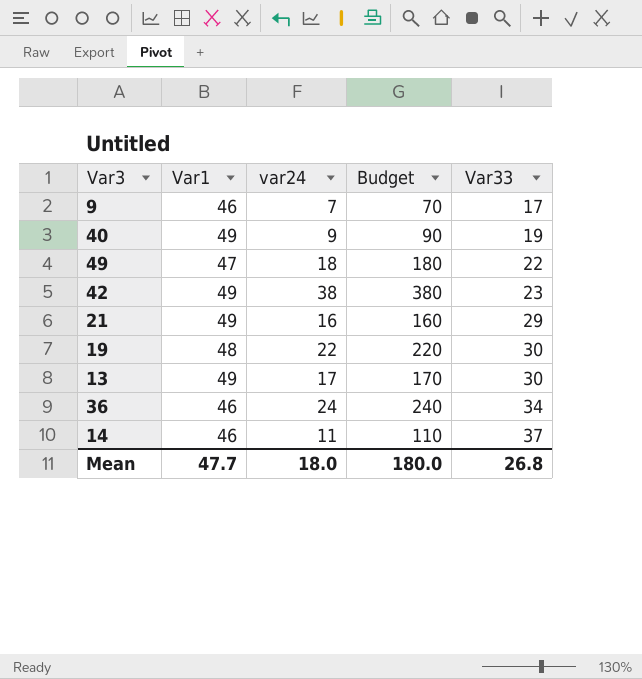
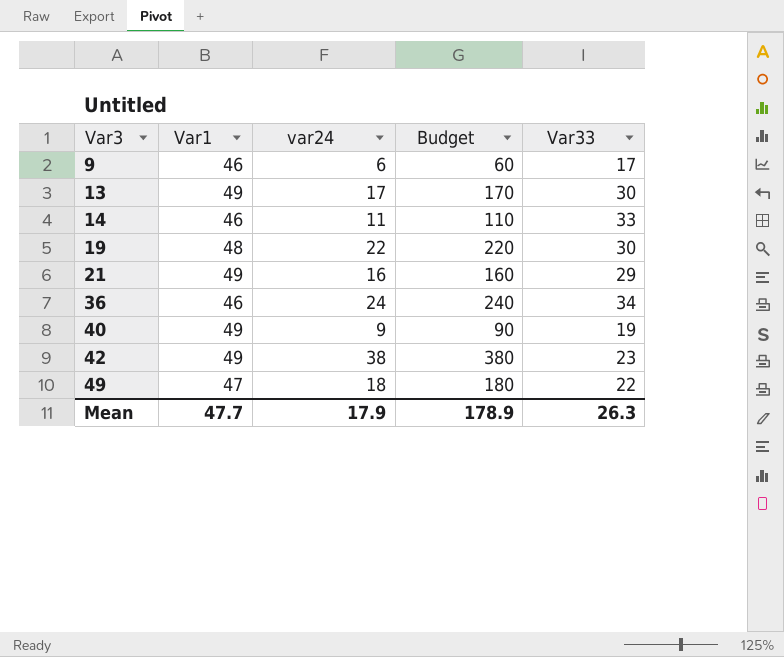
row order: Var33 ascending -> Var3 ascending
9 | var24: 7 -> 6
9 | Budget: 70 -> 60
14 | Var33: 37 -> 33
Mean | var24: 18.0 -> 17.9
Mean | Budget: 180.0 -> 178.9
Mean | Var33: 26.8 -> 26.3

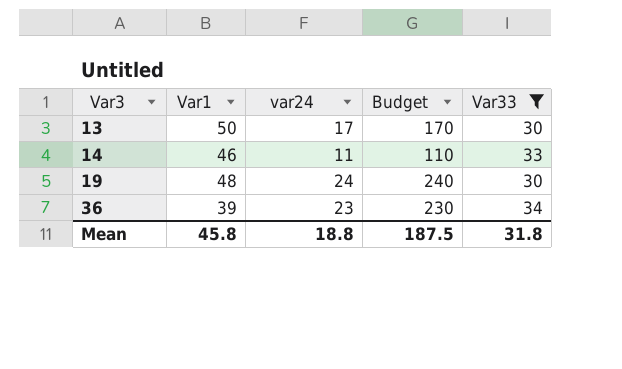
filter: none -> Var33 >= 30
13 | Var1: 49 -> 50
19 | var24: 22 -> 24
19 | Budget: 220 -> 240
36 | Var1: 46 -> 39
36 | var24: 24 -> 23
36 | Budget: 240 -> 230
Mean | Var1: 47.7 -> 45.8
Mean | var24: 17.9 -> 18.8
Mean | Budget: 178.9 -> 187.5
Mean | Var33: 26.3 -> 31.8

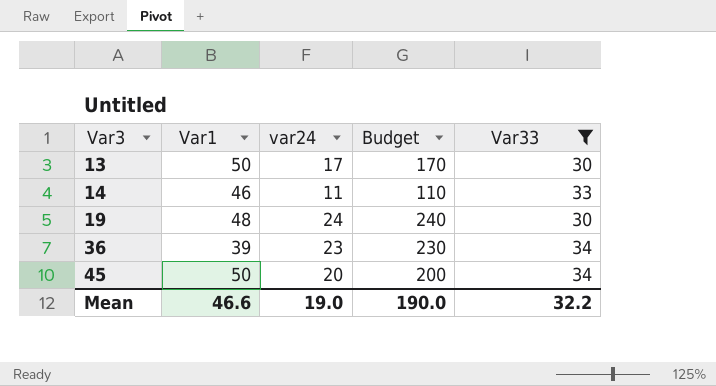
row 45: none -> 50 | 20 | 200 | 34
Mean | Var1: 45.8 -> 46.6
Mean | var24: 18.8 -> 19.0
Mean | Budget: 187.5 -> 190.0
Mean | Var33: 31.8 -> 32.2

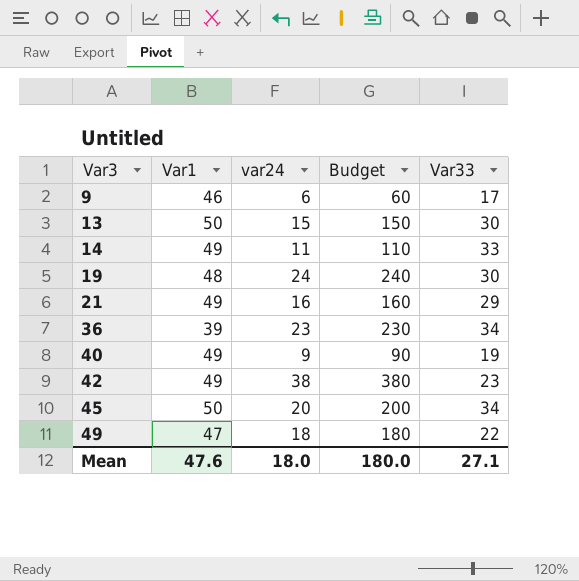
filter: Var33 >= 30 -> none
13 | var24: 17 -> 15
13 | Budget: 170 -> 150
14 | Var1: 46 -> 49
Mean | Var1: 46.6 -> 47.6
Mean | var24: 19.0 -> 18.0
Mean | Budget: 190.0 -> 180.0
Mean | Var33: 32.2 -> 27.1

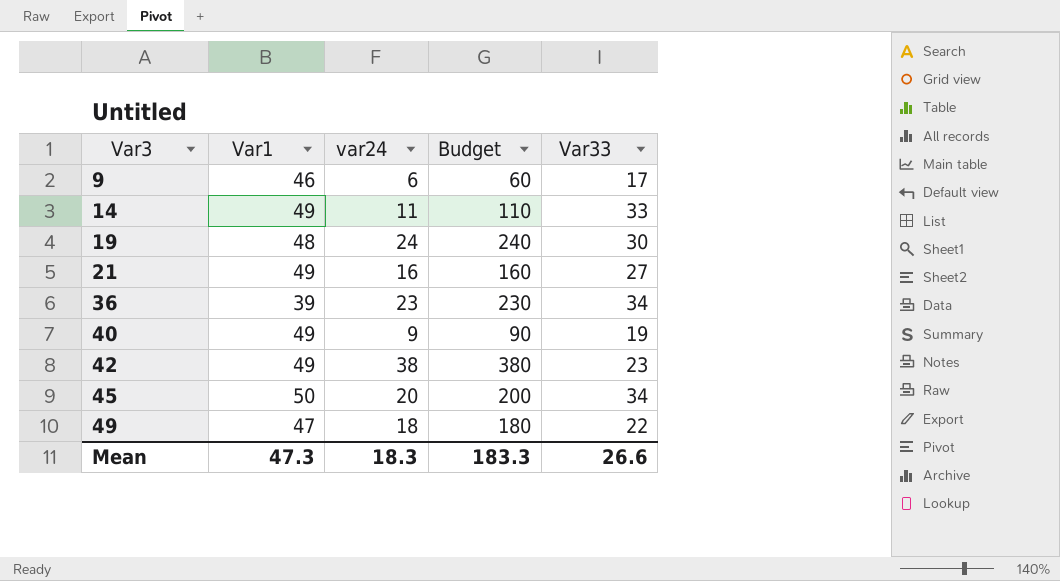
row 13: 50 | 15 | 150 | 30 -> none
21 | Var33: 29 -> 27
Mean | Var1: 47.6 -> 47.3
Mean | var24: 18.0 -> 18.3
Mean | Budget: 180.0 -> 183.3
Mean | Var33: 27.1 -> 26.6

